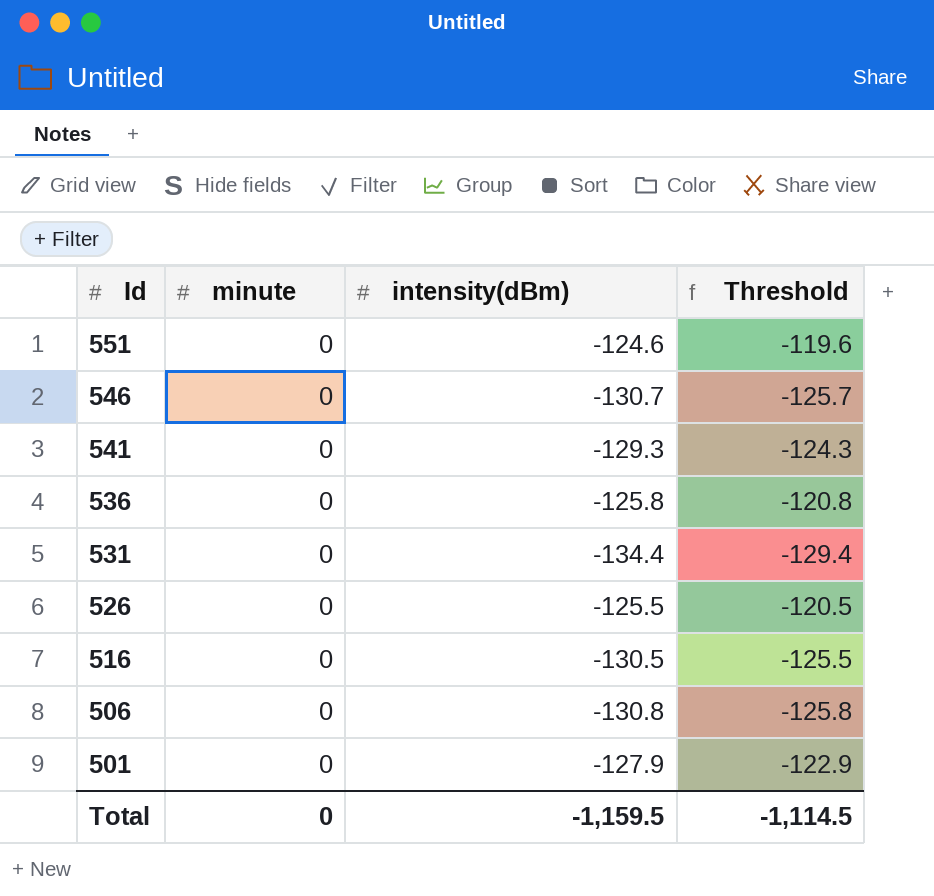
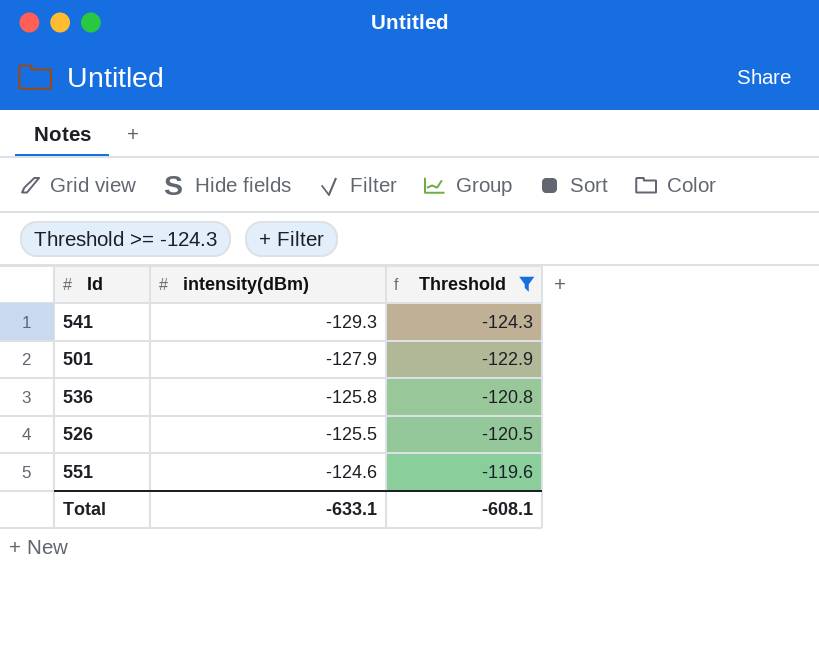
filter: none -> Threshold >= -124.3
row order: Id descending -> intensity(dBm) ascending
column minute | position: 2 -> none
Total | intensity(dBm): -1,159.5 -> -633.1
Total | Threshold: -1,114.5 -> -608.1

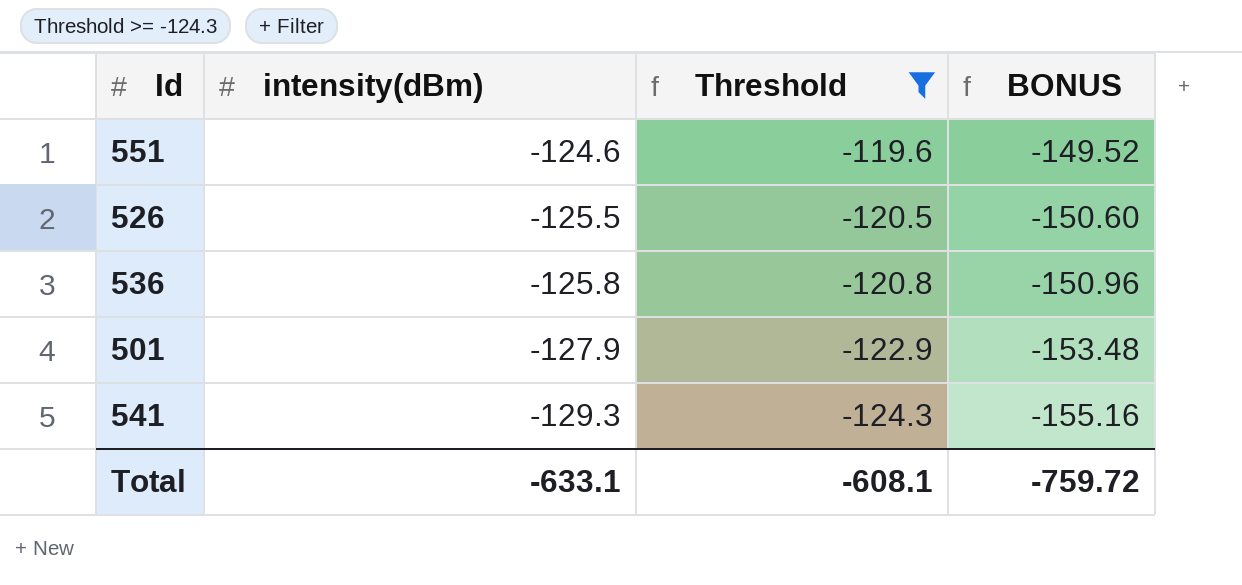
row order: intensity(dBm) ascending -> intensity(dBm) descending
column BONUS | formula: none -> [intensity(dBm)] * 1.2

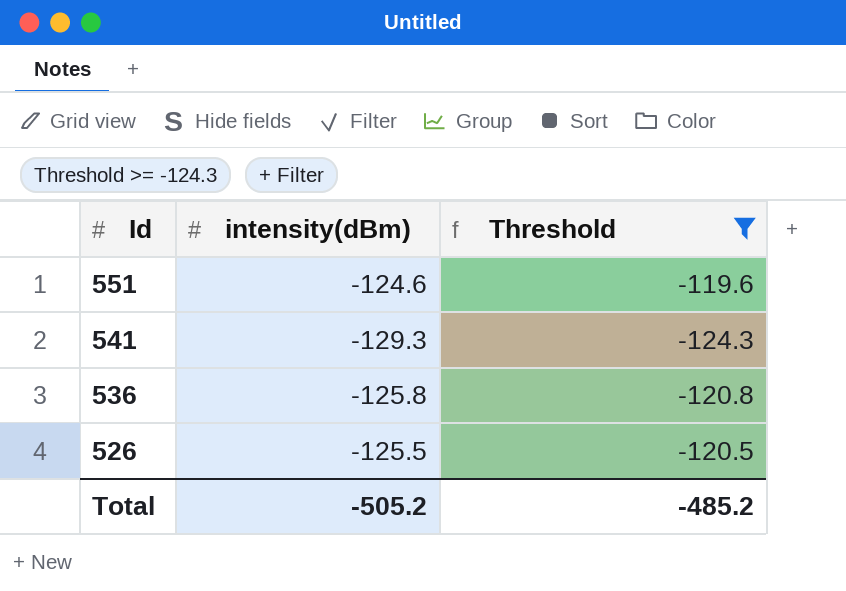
row order: intensity(dBm) descending -> Id descending
column BONUS | formula: [intensity(dBm)] * 1.2 -> none
row 501: -127.9 | -122.9 | -153.48 -> none
Total | intensity(dBm): -633.1 -> -505.2
Total | Threshold: -608.1 -> -485.2

